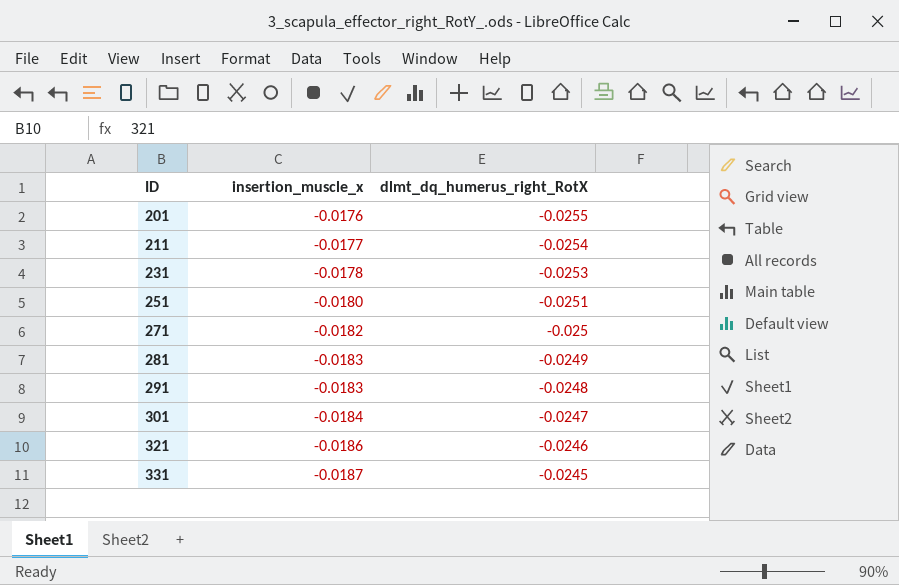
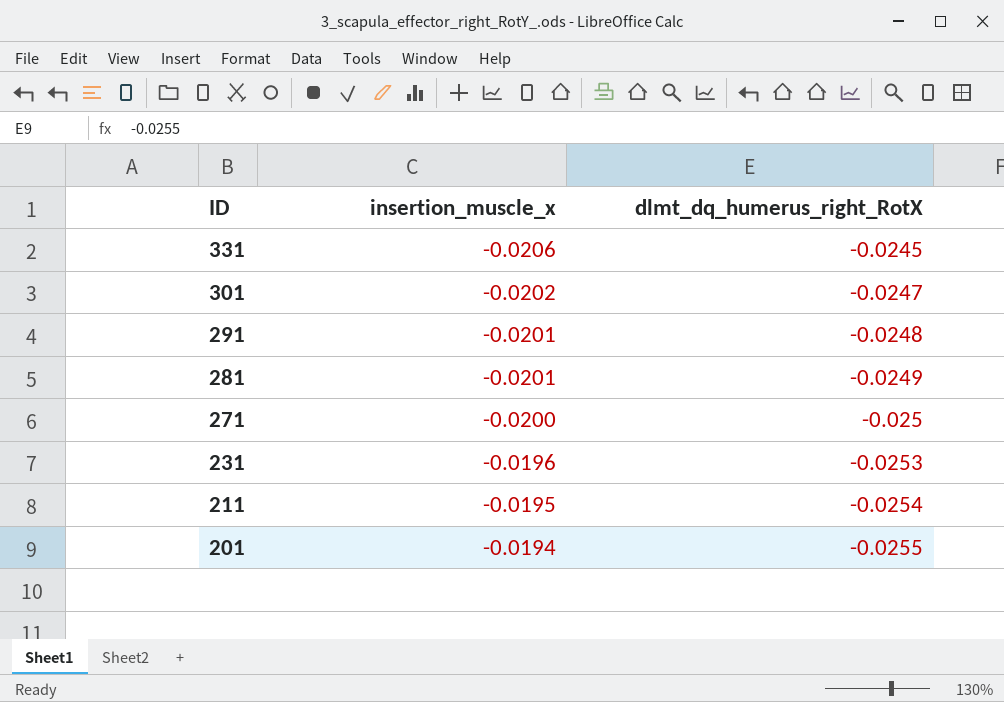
row order: ID ascending -> ID descending
row 251: -0.0180 | -0.0251 -> none
row 321: -0.0186 | -0.0246 -> none
331 | insertion_muscle_x: -0.0187 -> -0.0206
301 | insertion_muscle_x: -0.0184 -> -0.0202
291 | insertion_muscle_x: -0.0183 -> -0.0201
281 | insertion_muscle_x: -0.0183 -> -0.0201
271 | insertion_muscle_x: -0.0182 -> -0.0200
231 | insertion_muscle_x: -0.0178 -> -0.0196
211 | insertion_muscle_x: -0.0177 -> -0.0195
201 | insertion_muscle_x: -0.0176 -> -0.0194

